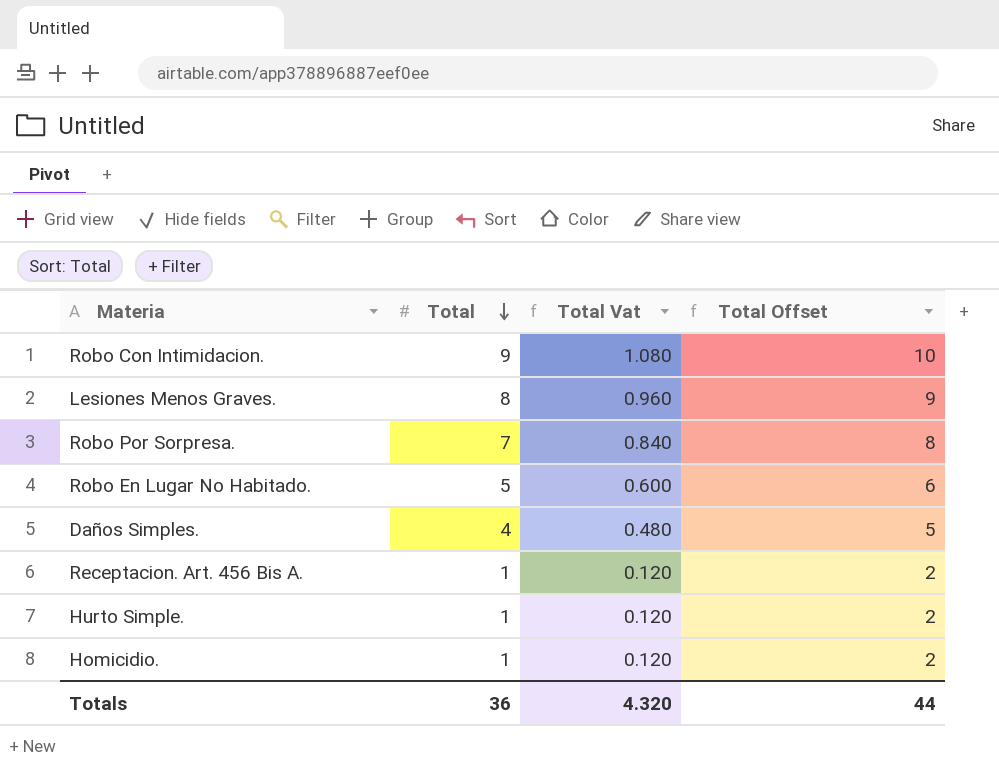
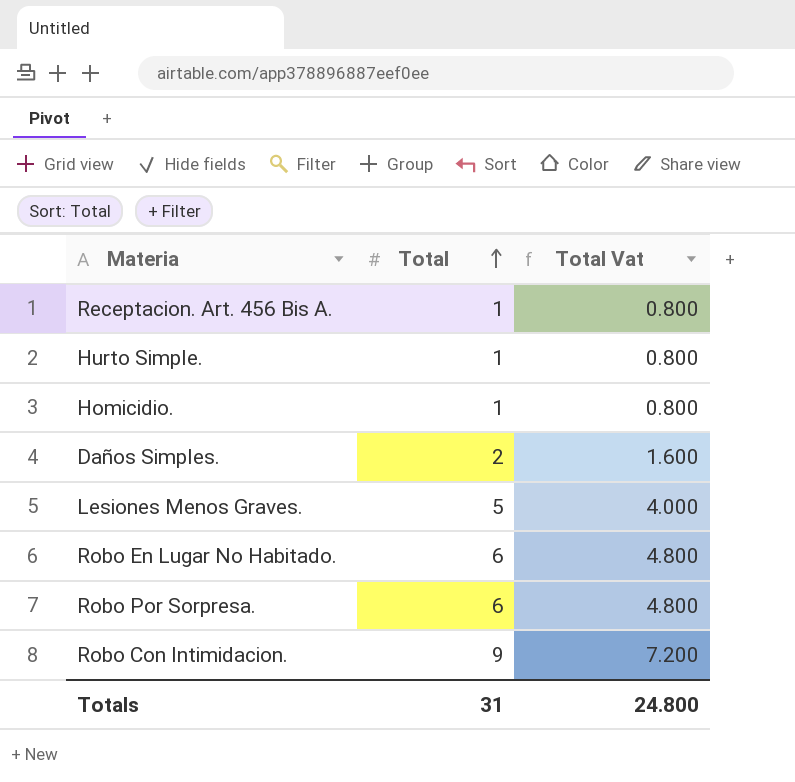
row order: Total descending -> Total ascending
column Total Offset | formula: [Total] + 1 -> none
column Total Vat | formula: [Total] * 0.12 -> [Total] * 0.8
Daños Simples. | Total: 4 -> 2
Lesiones Menos Graves. | Total: 8 -> 5
Robo En Lugar No Habitado. | Total: 5 -> 6
Robo Por Sorpresa. | Total: 7 -> 6
Totals | Total: 36 -> 31
Totals | Total Vat: 4.320 -> 24.800

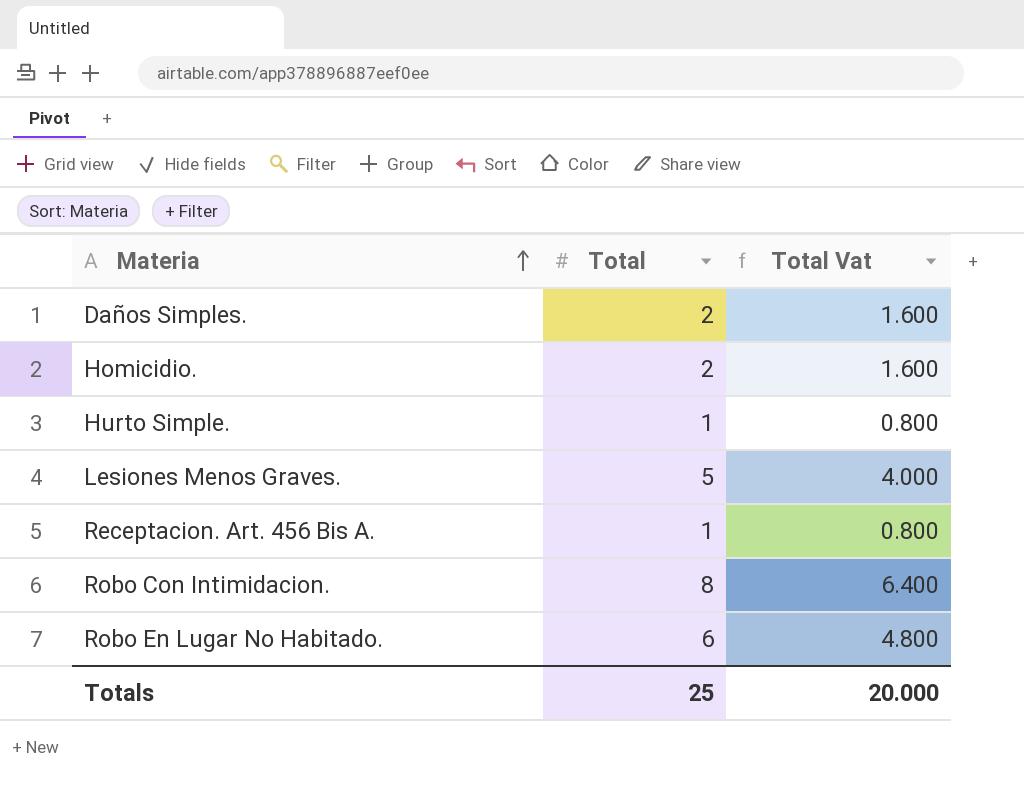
row order: Total ascending -> Materia ascending
row Robo Por Sorpresa.: 6 | 4.800 -> none
Homicidio. | Total: 1 -> 2
Homicidio. | Total Vat: 0.800 -> 1.600
Robo Con Intimidacion. | Total: 9 -> 8
Robo Con Intimidacion. | Total Vat: 7.200 -> 6.400
Totals | Total: 31 -> 25
Totals | Total Vat: 24.800 -> 20.000

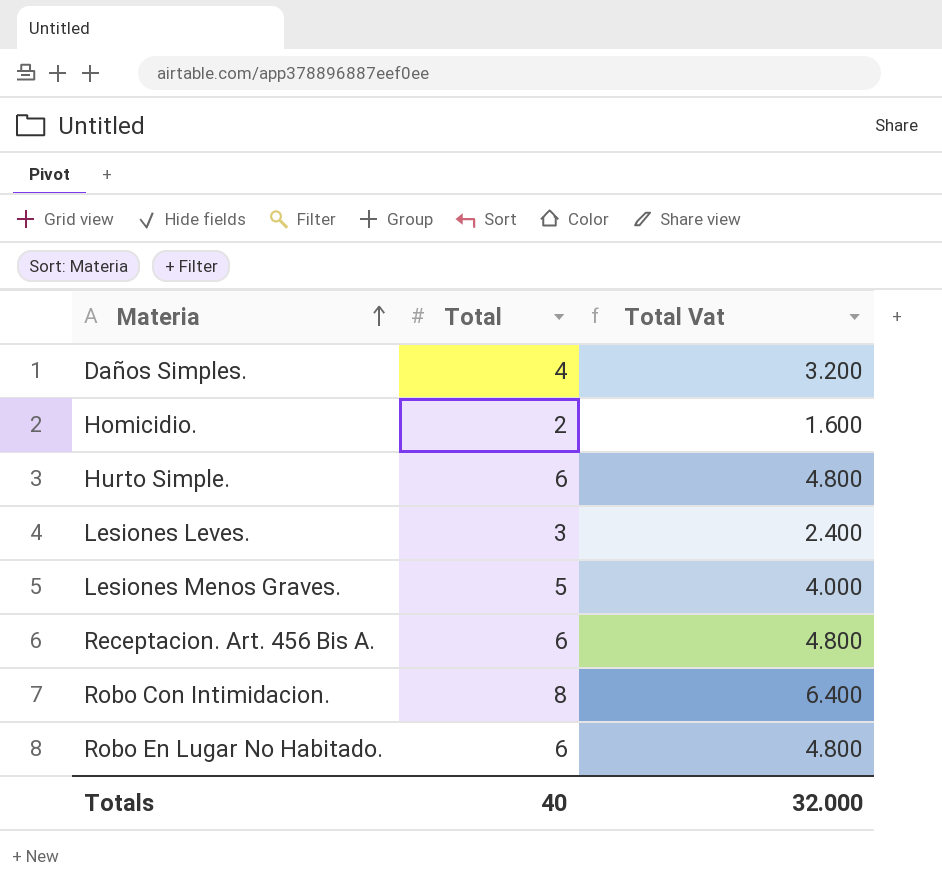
Daños Simples. | Total: 2 -> 4
Daños Simples. | Total Vat: 1.600 -> 3.200
Hurto Simple. | Total: 1 -> 6
Hurto Simple. | Total Vat: 0.800 -> 4.800
row Lesiones Leves.: none -> 3 | 2.400
Receptacion. Art. 456 Bis A. | Total: 1 -> 6
Receptacion. Art. 456 Bis A. | Total Vat: 0.800 -> 4.800
Totals | Total: 25 -> 40
Totals | Total Vat: 20.000 -> 32.000

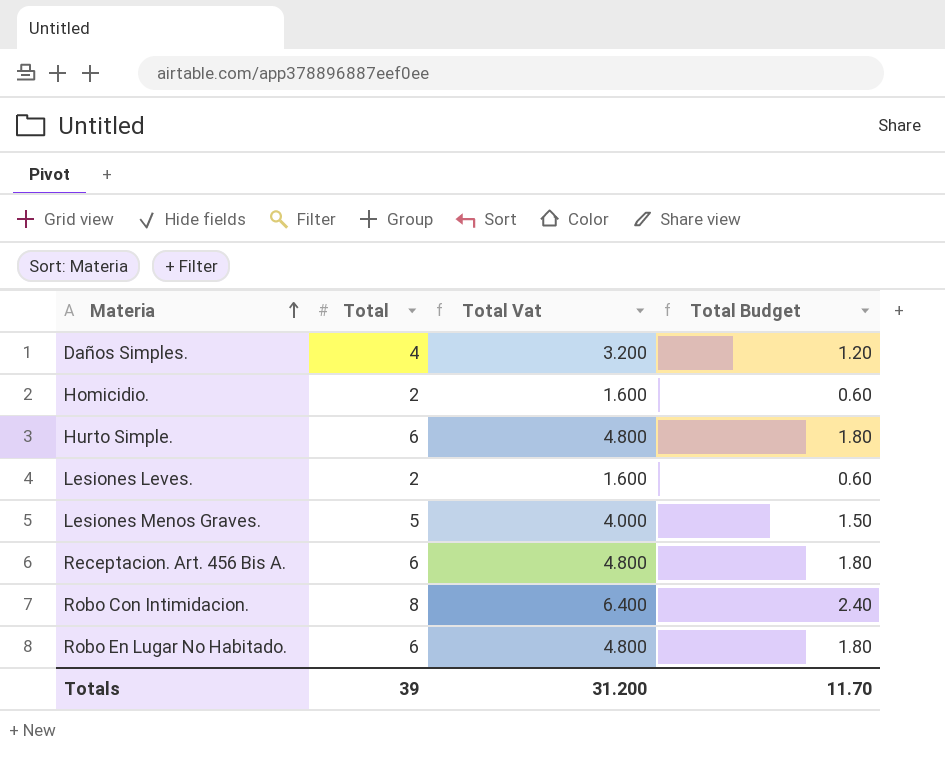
column Total Budget | formula: none -> [Total] * 0.3
Lesiones Leves. | Total: 3 -> 2
Lesiones Leves. | Total Vat: 2.400 -> 1.600
Totals | Total: 40 -> 39
Totals | Total Vat: 32.000 -> 31.200

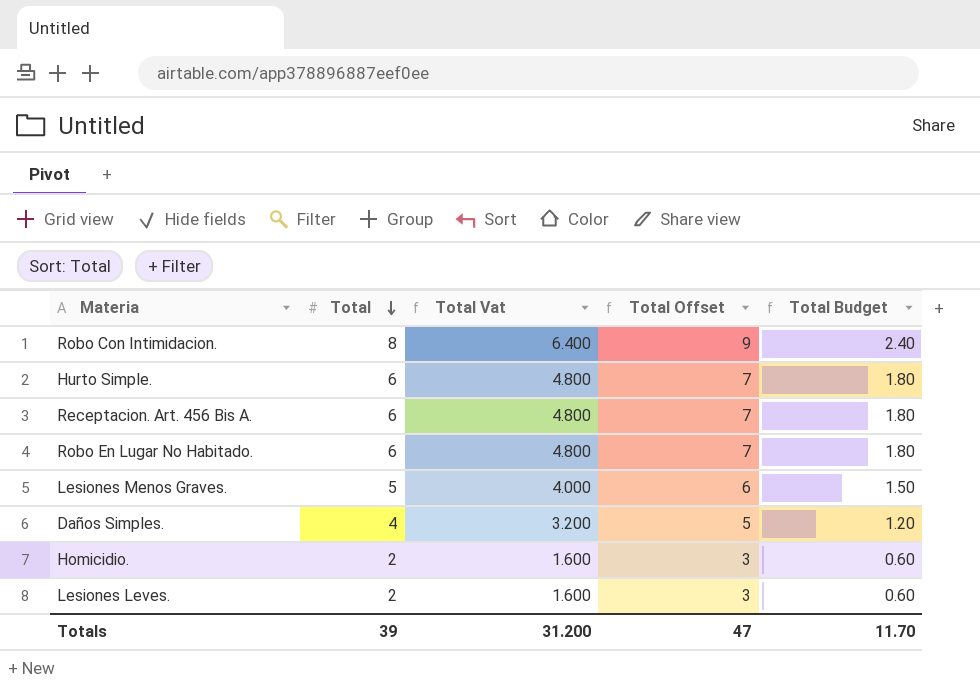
row order: Materia ascending -> Total descending
column Total Offset | formula: none -> [Total] + 1

